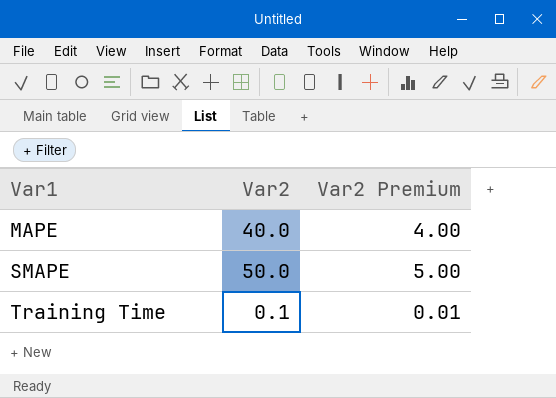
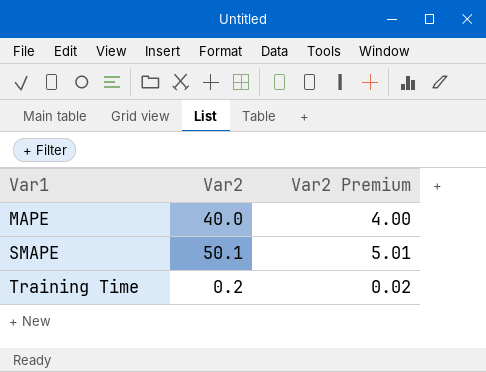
SMAPE | Var2: 50.0 -> 50.1
SMAPE | Var2 Premium: 5.00 -> 5.01
Training Time | Var2: 0.1 -> 0.2
Training Time | Var2 Premium: 0.01 -> 0.02

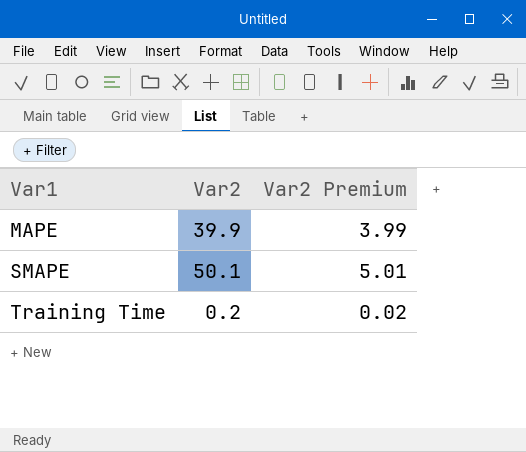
MAPE | Var2: 40.0 -> 39.9
MAPE | Var2 Premium: 4.00 -> 3.99

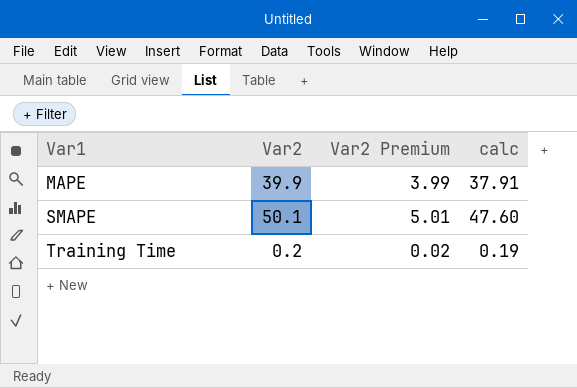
column calc | formula: none -> [Var2] * 0.95

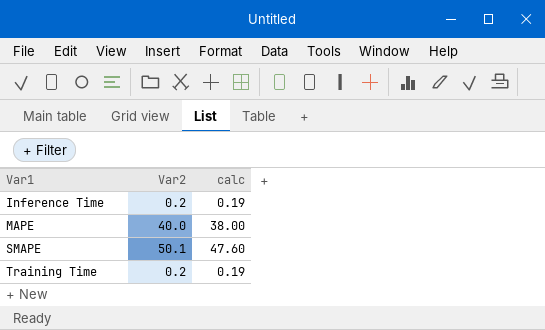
column Var2 Premium | formula: [Var2] * 0.1 -> none
row Inference Time: none -> 0.2 | 0.19
MAPE | Var2: 39.9 -> 40.0
MAPE | calc: 37.91 -> 38.00

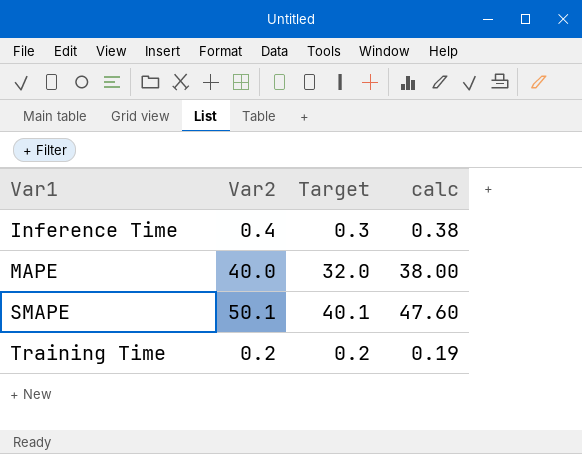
column Target | formula: none -> [Var2] * 0.8
Inference Time | Var2: 0.2 -> 0.4
Inference Time | calc: 0.19 -> 0.38

